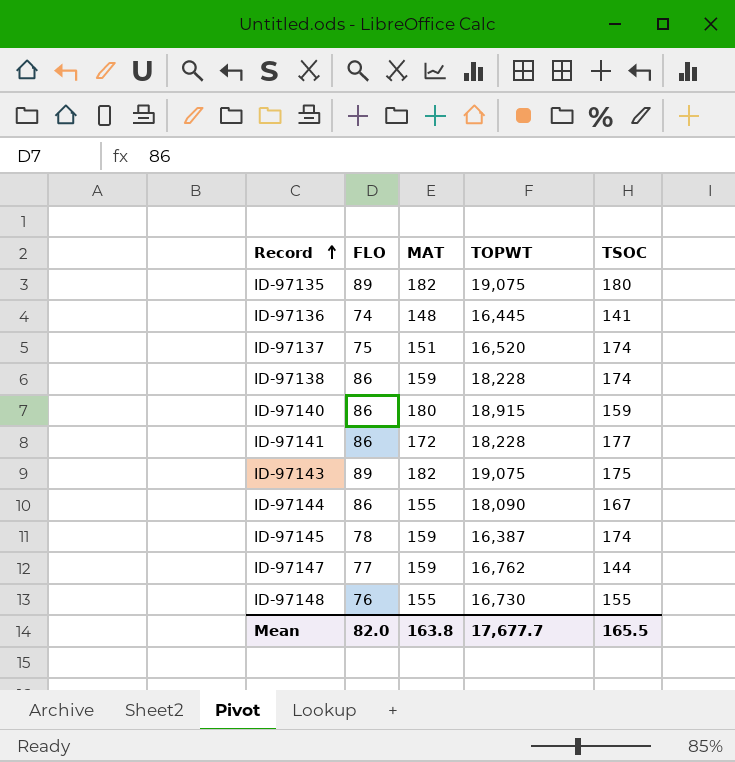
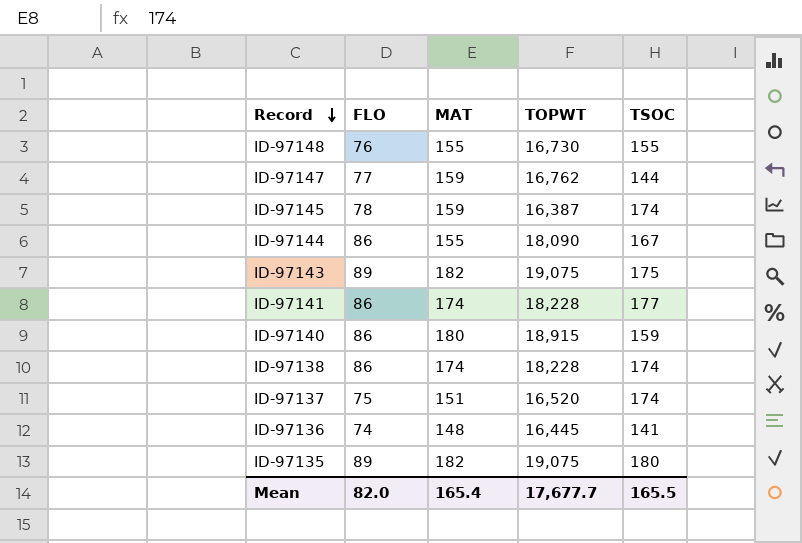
row order: Record ascending -> Record descending
ID-97141 | MAT: 172 -> 174
ID-97138 | MAT: 159 -> 174
Mean | MAT: 163.8 -> 165.4

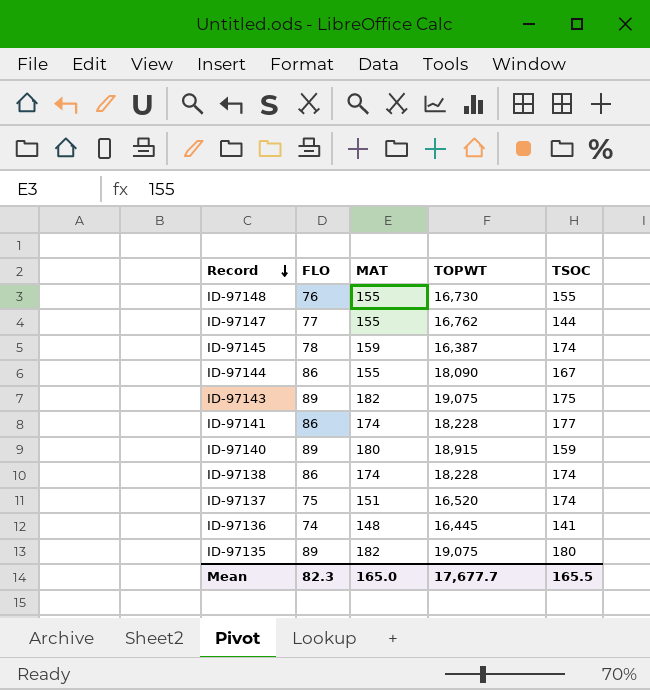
ID-97147 | MAT: 159 -> 155
ID-97140 | FLO: 86 -> 89
Mean | FLO: 82.0 -> 82.3
Mean | MAT: 165.4 -> 165.0

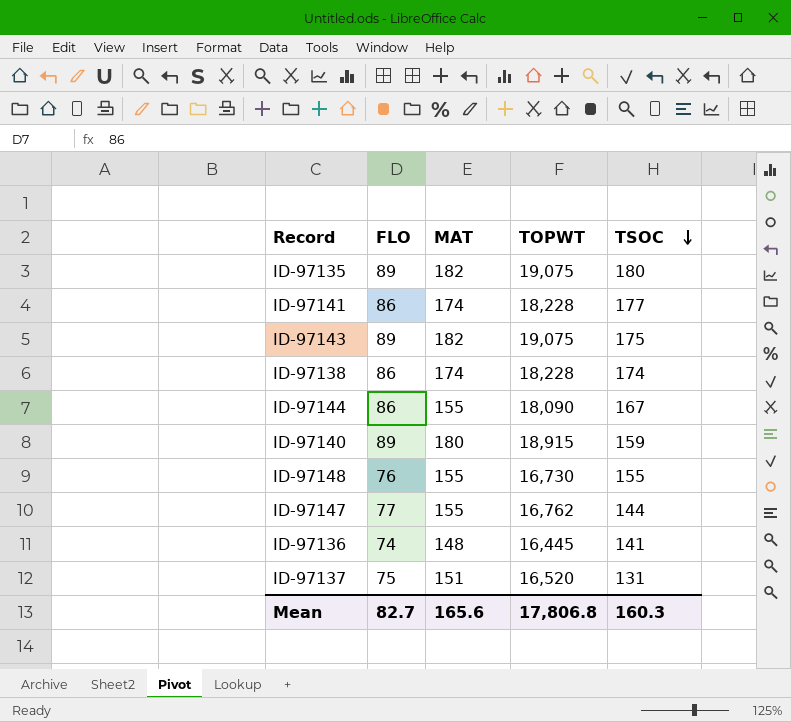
row order: Record descending -> TSOC descending
row ID-97145: 78 | 159 | 16,387 | 174 -> none
ID-97137 | TSOC: 174 -> 131
Mean | FLO: 82.3 -> 82.7
Mean | MAT: 165.0 -> 165.6
Mean | TOPWT: 17,677.7 -> 17,806.8
Mean | TSOC: 165.5 -> 160.3

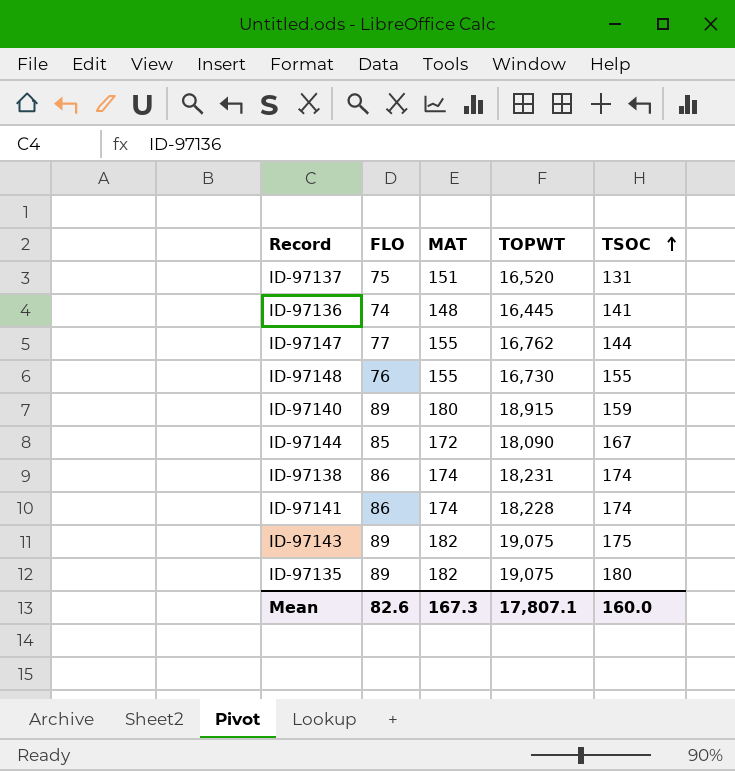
row order: TSOC descending -> TSOC ascending
ID-97144 | FLO: 86 -> 85
ID-97144 | MAT: 155 -> 172
ID-97138 | TOPWT: 18,228 -> 18,231
ID-97141 | TSOC: 177 -> 174
Mean | FLO: 82.7 -> 82.6
Mean | MAT: 165.6 -> 167.3
Mean | TOPWT: 17,806.8 -> 17,807.1
Mean | TSOC: 160.3 -> 160.0

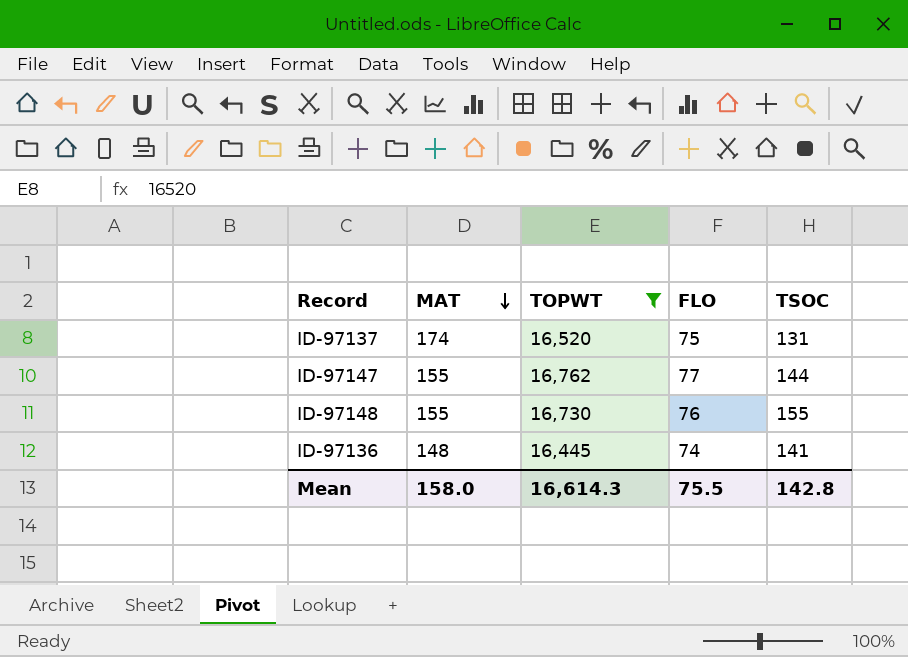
filter: none -> TOPWT <= 16,762
row order: TSOC ascending -> MAT descending
column FLO | position: 2 -> 4
ID-97137 | MAT: 151 -> 174
Mean | MAT: 167.3 -> 158.0
Mean | TOPWT: 17,807.1 -> 16,614.3
Mean | FLO: 82.6 -> 75.5
Mean | TSOC: 160.0 -> 142.8

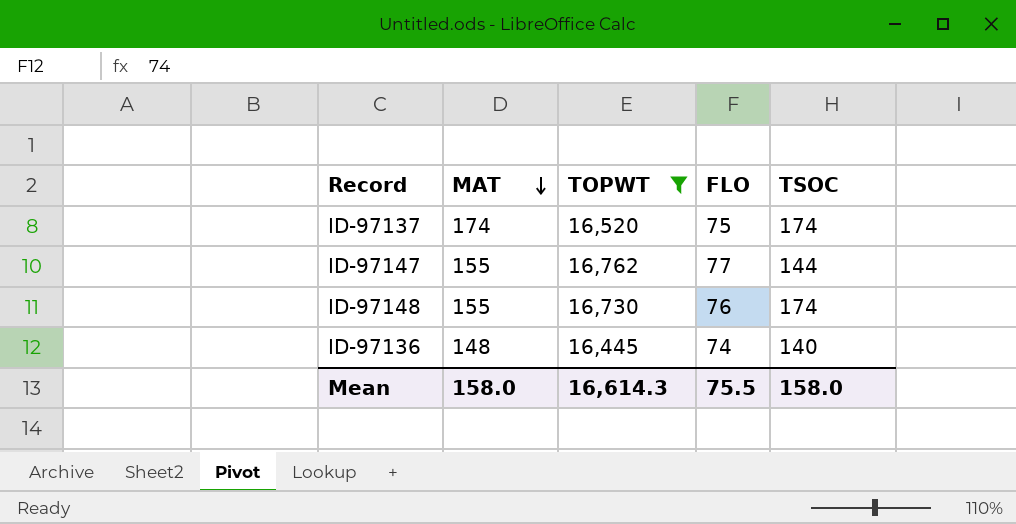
ID-97137 | TSOC: 131 -> 174
ID-97148 | TSOC: 155 -> 174
ID-97136 | TSOC: 141 -> 140
Mean | TSOC: 142.8 -> 158.0

